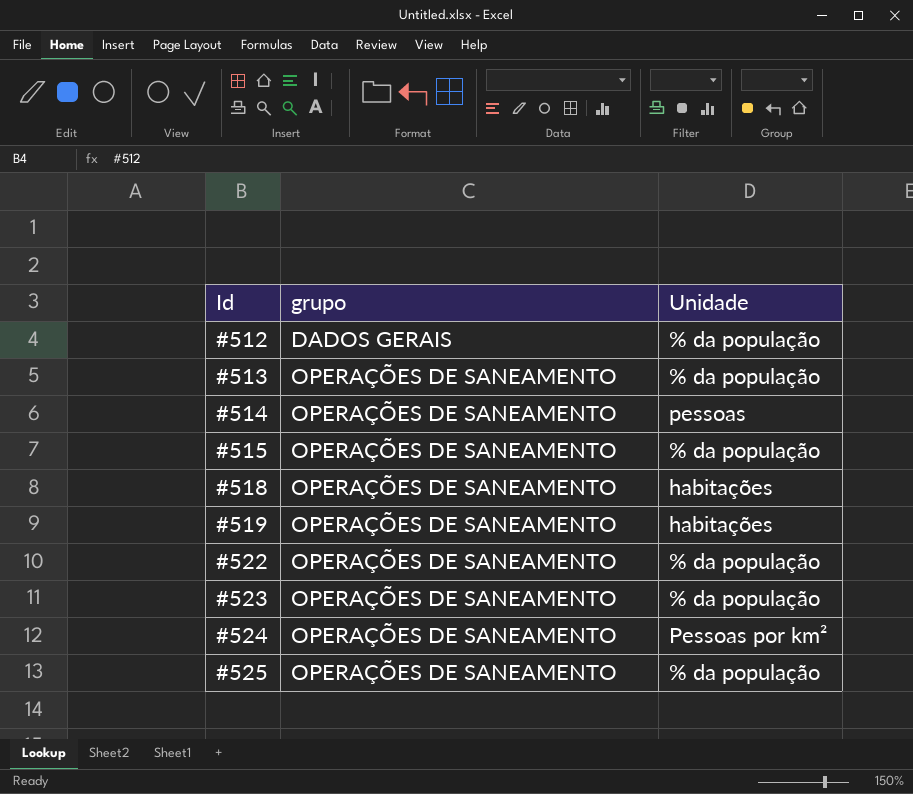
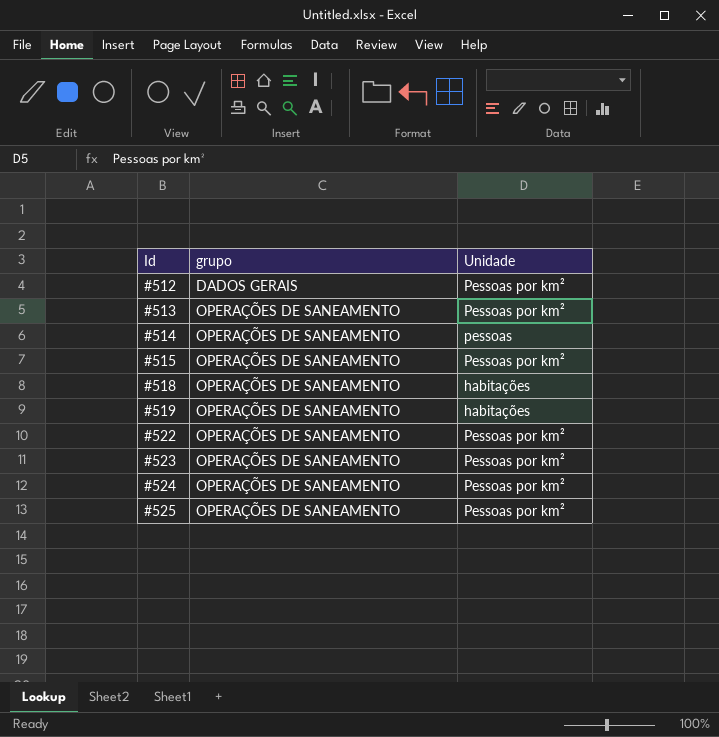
#512 | Unidade: % da população -> Pessoas por km²
#513 | Unidade: % da população -> Pessoas por km²
#515 | Unidade: % da população -> Pessoas por km²
#522 | Unidade: % da população -> Pessoas por km²
#523 | Unidade: % da população -> Pessoas por km²
#525 | Unidade: % da população -> Pessoas por km²

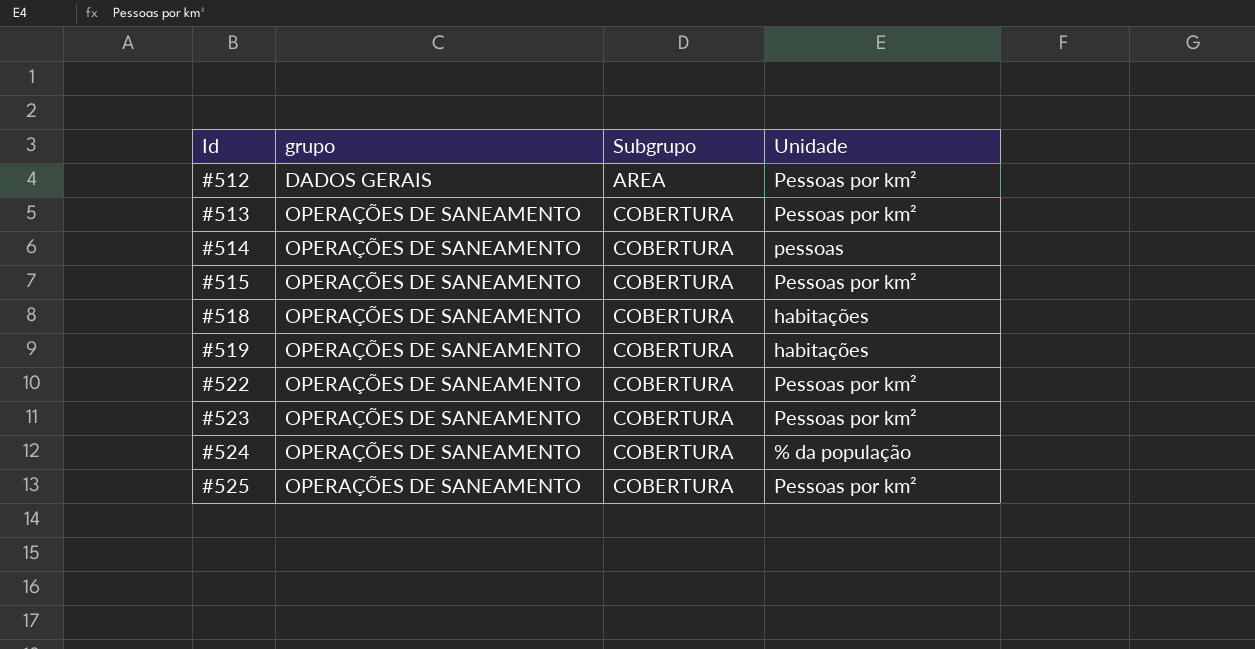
column Subgrupo | position: none -> 3
#524 | Unidade: Pessoas por km² -> % da população

